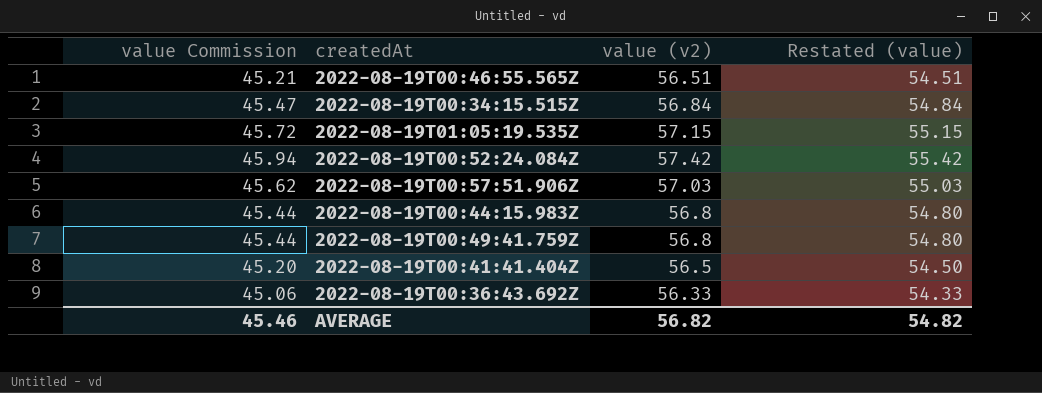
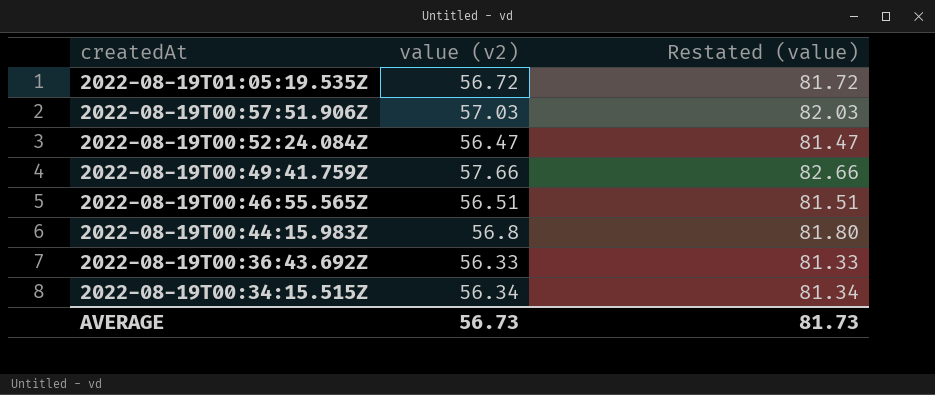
row order: none -> createdAt descending
column value Commission | formula: [value (v2)] * 0.8 -> none
column Restated (value) | formula: [value (v2)] - 2 -> [value (v2)] + 25
row 2022-08-19T00:41:41.404Z: 45.20 | 56.5 | 54.50 -> none
2022-08-19T01:05:19.535Z | value (v2): 57.15 -> 56.72
2022-08-19T00:52:24.084Z | value (v2): 57.42 -> 56.47
2022-08-19T00:49:41.759Z | value (v2): 56.8 -> 57.66
2022-08-19T00:34:15.515Z | value (v2): 56.84 -> 56.34
AVERAGE | value (v2): 56.82 -> 56.73
AVERAGE | Restated (value): 54.82 -> 81.73

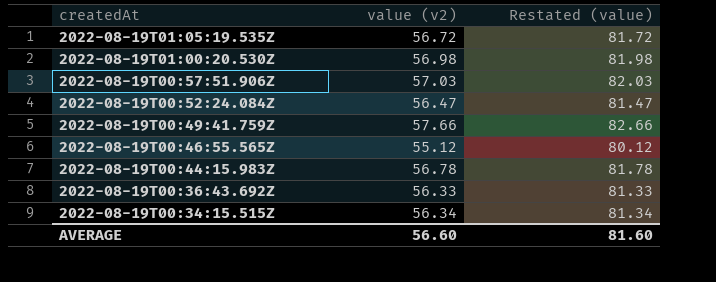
row 2022-08-19T01:00:20.530Z: none -> 56.98 | 81.98
2022-08-19T00:46:55.565Z | value (v2): 56.51 -> 55.12
2022-08-19T00:46:55.565Z | Restated (value): 81.51 -> 80.12
2022-08-19T00:44:15.983Z | value (v2): 56.8 -> 56.78
2022-08-19T00:44:15.983Z | Restated (value): 81.80 -> 81.78
AVERAGE | value (v2): 56.73 -> 56.60
AVERAGE | Restated (value): 81.73 -> 81.60

